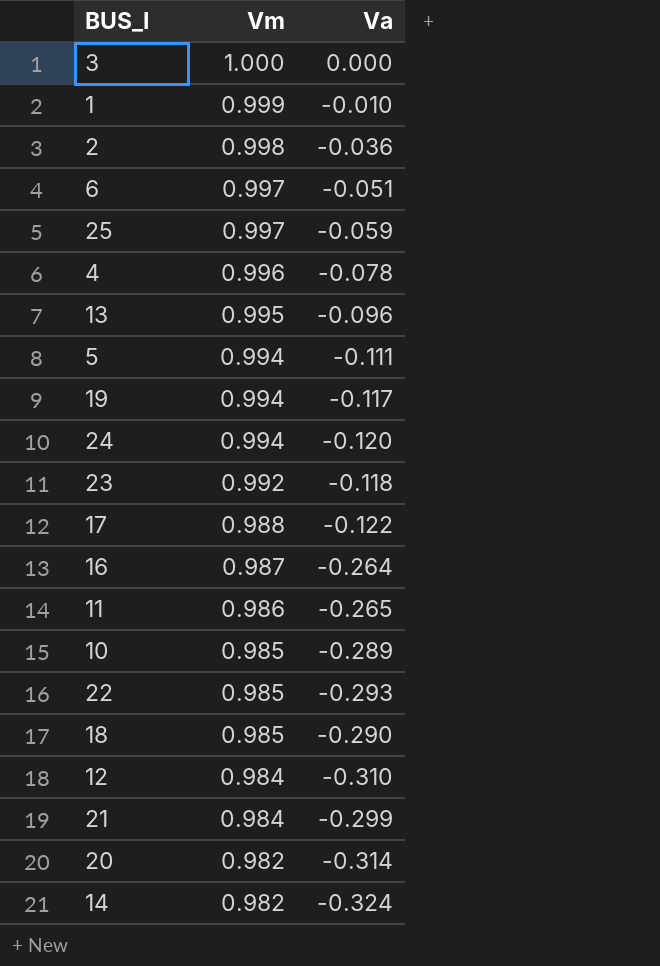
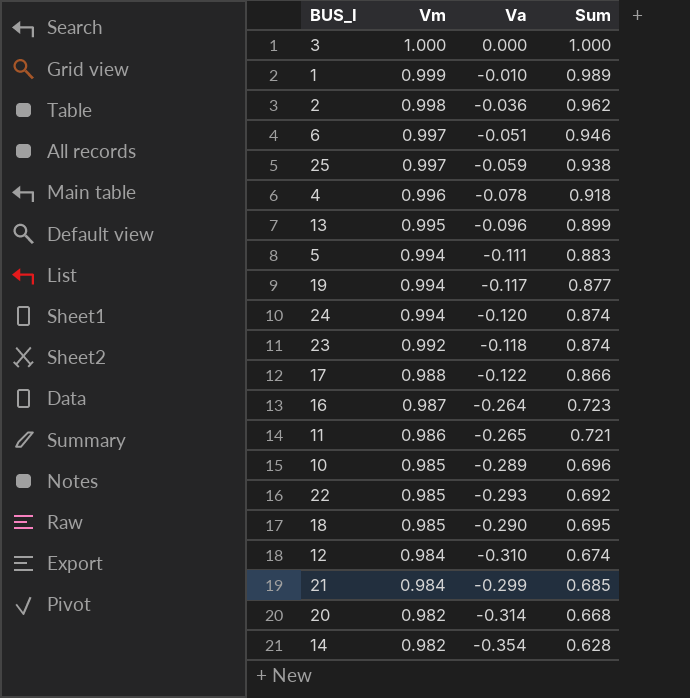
column Sum | formula: none -> [Vm] + [Va]
14 | Va: -0.324 -> -0.354

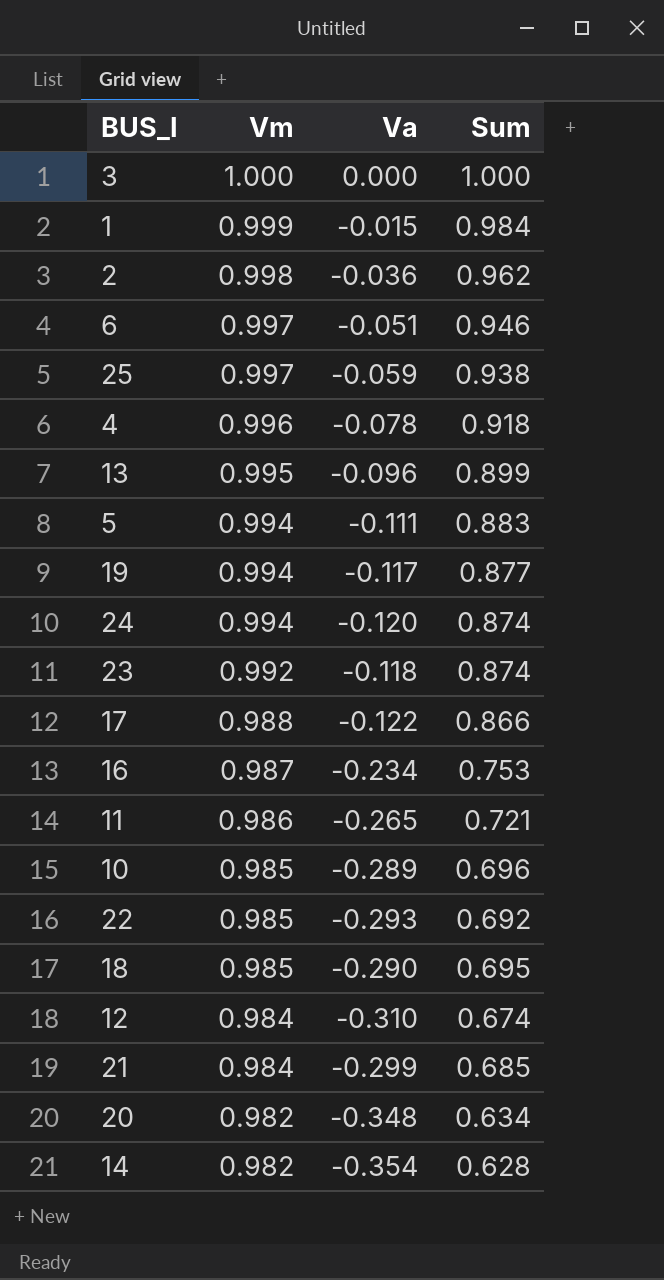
1 | Va: -0.010 -> -0.015
1 | Sum: 0.989 -> 0.984
16 | Va: -0.264 -> -0.234
16 | Sum: 0.723 -> 0.753
20 | Va: -0.314 -> -0.348
20 | Sum: 0.668 -> 0.634

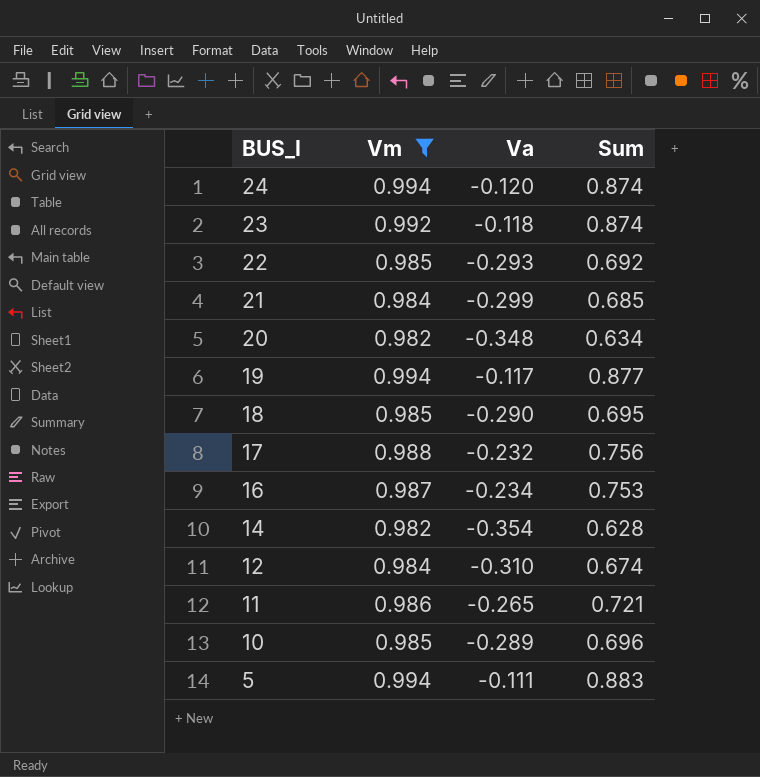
filter: none -> Vm <= 0.994
row order: Vm descending -> BUS_I descending
17 | Va: -0.122 -> -0.232
17 | Sum: 0.866 -> 0.756

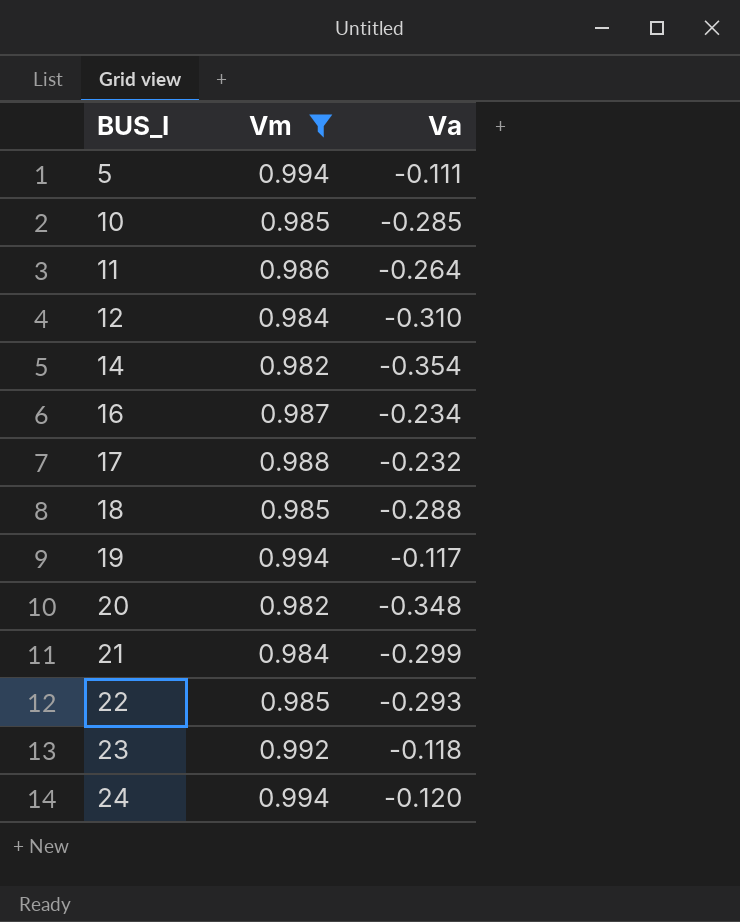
row order: BUS_I descending -> BUS_I ascending
column Sum | formula: [Vm] + [Va] -> none
10 | Va: -0.289 -> -0.285
11 | Va: -0.265 -> -0.264
18 | Va: -0.290 -> -0.288

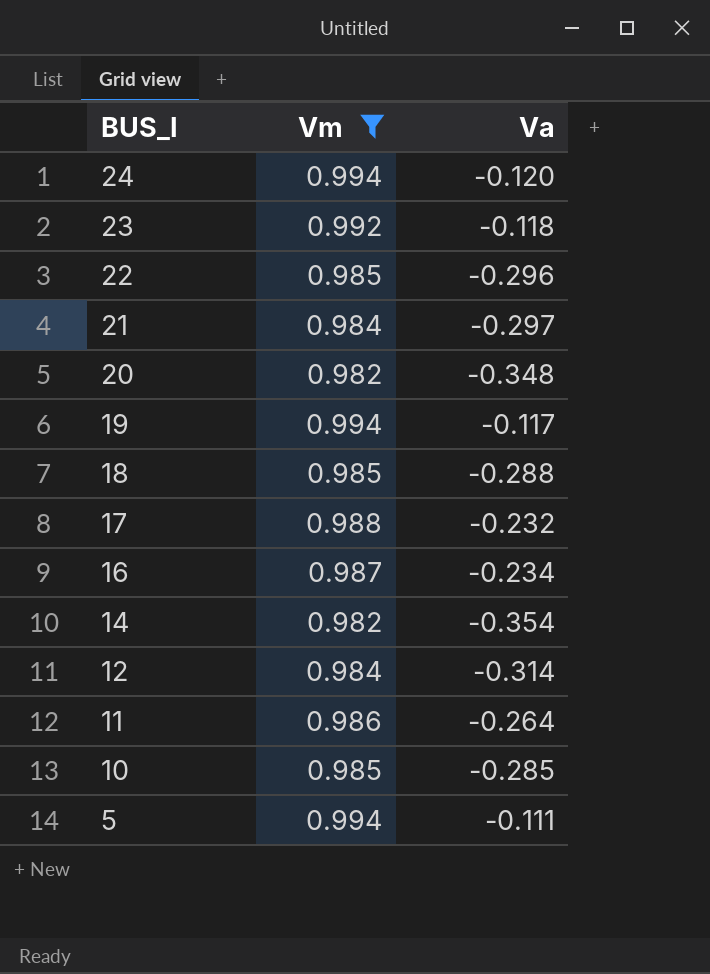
row order: BUS_I ascending -> BUS_I descending
22 | Va: -0.293 -> -0.296
21 | Va: -0.299 -> -0.297
12 | Va: -0.310 -> -0.314

